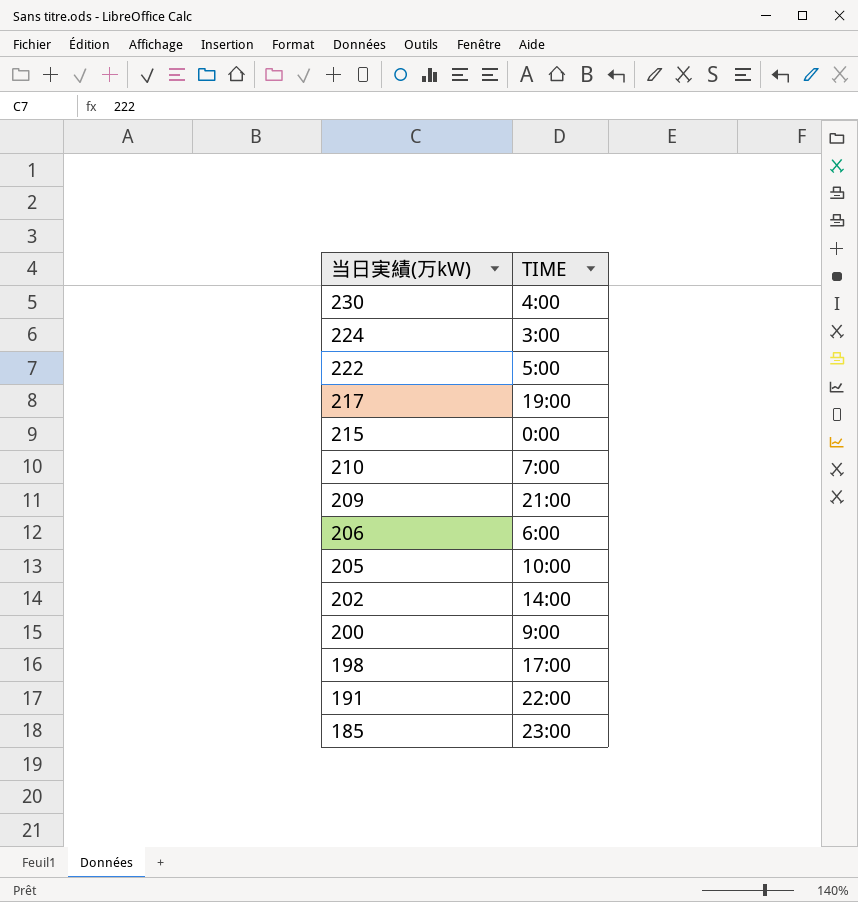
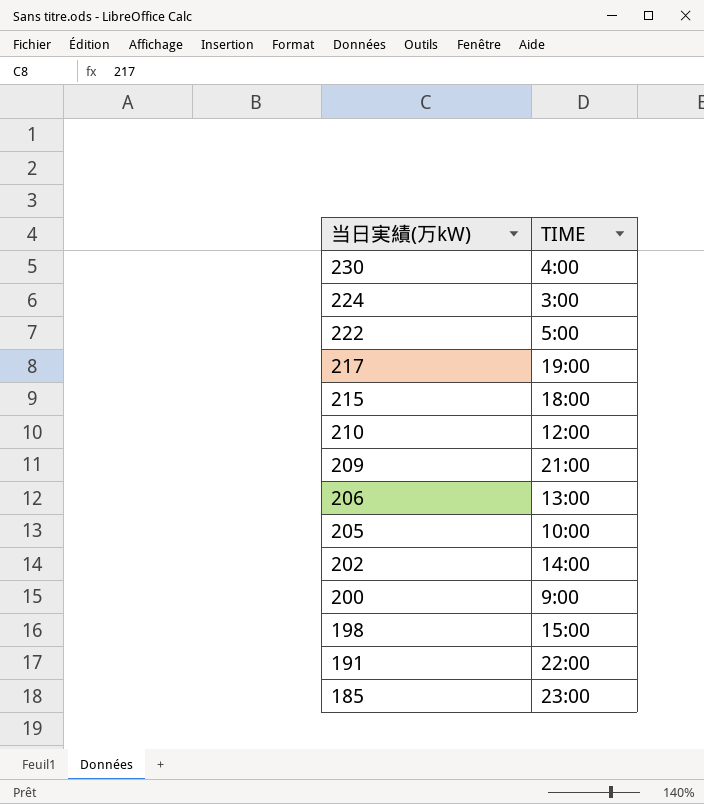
215 | TIME: 0:00 -> 18:00
210 | TIME: 7:00 -> 12:00
206 | TIME: 6:00 -> 13:00
198 | TIME: 17:00 -> 15:00

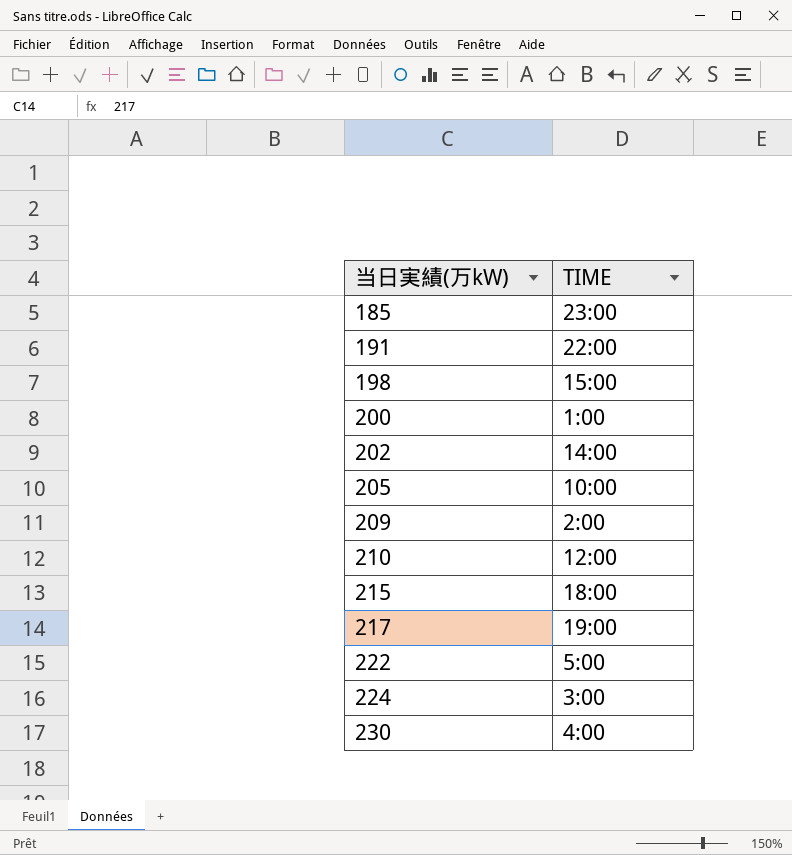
row order: 当日実績(万kW) descending -> 当日実績(万kW) ascending
row 206: 13:00 -> none
200 | TIME: 9:00 -> 1:00
209 | TIME: 21:00 -> 2:00

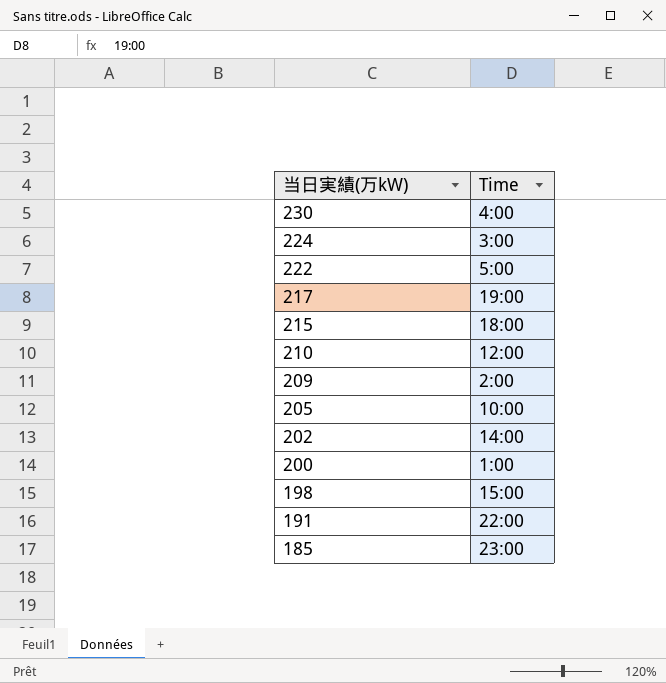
row order: 当日実績(万kW) ascending -> 当日実績(万kW) descending
column name: TIME -> Time

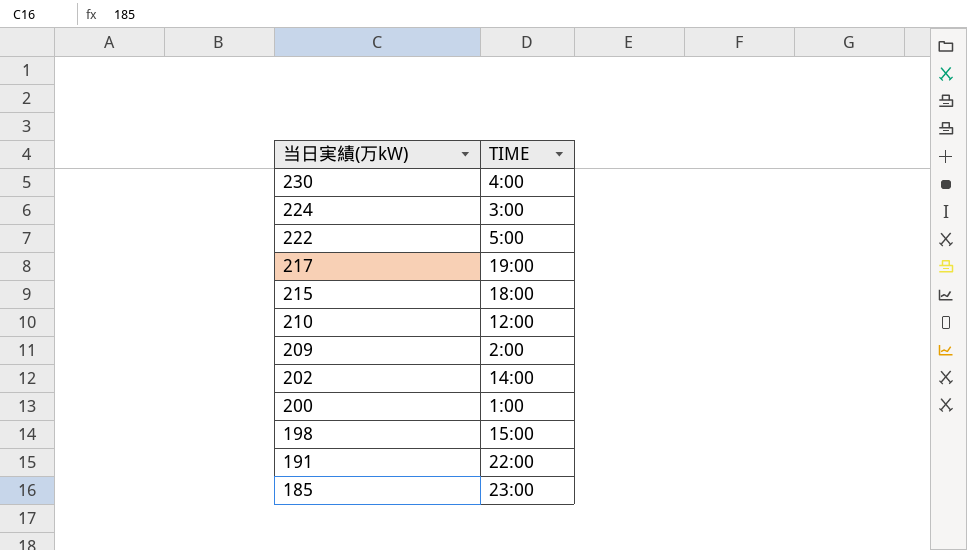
column name: Time -> TIME
row 205: 10:00 -> none

